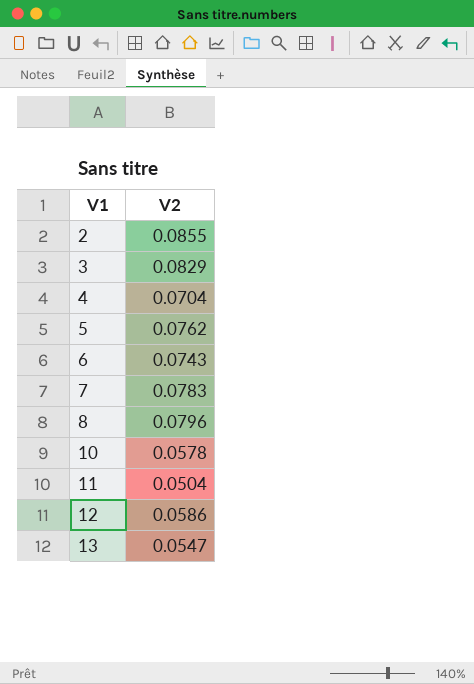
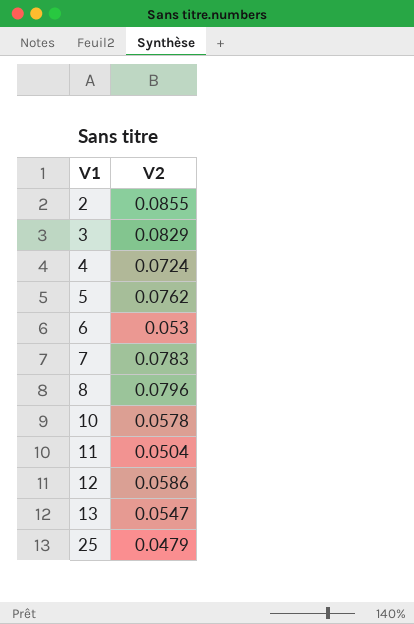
4 | V2: 0.0704 -> 0.0724
6 | V2: 0.0743 -> 0.053
row 25: none -> 0.0479

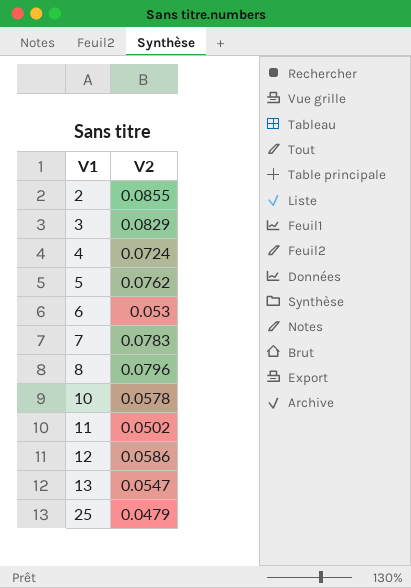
11 | V2: 0.0504 -> 0.0502

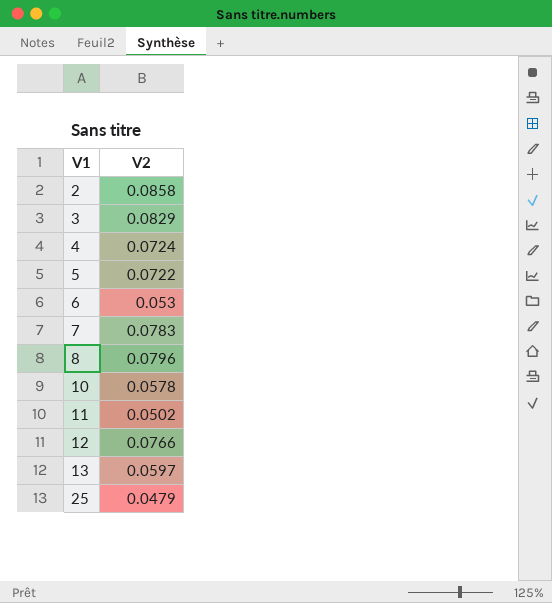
2 | V2: 0.0855 -> 0.0858
5 | V2: 0.0762 -> 0.0722
12 | V2: 0.0586 -> 0.0766
13 | V2: 0.0547 -> 0.0597

